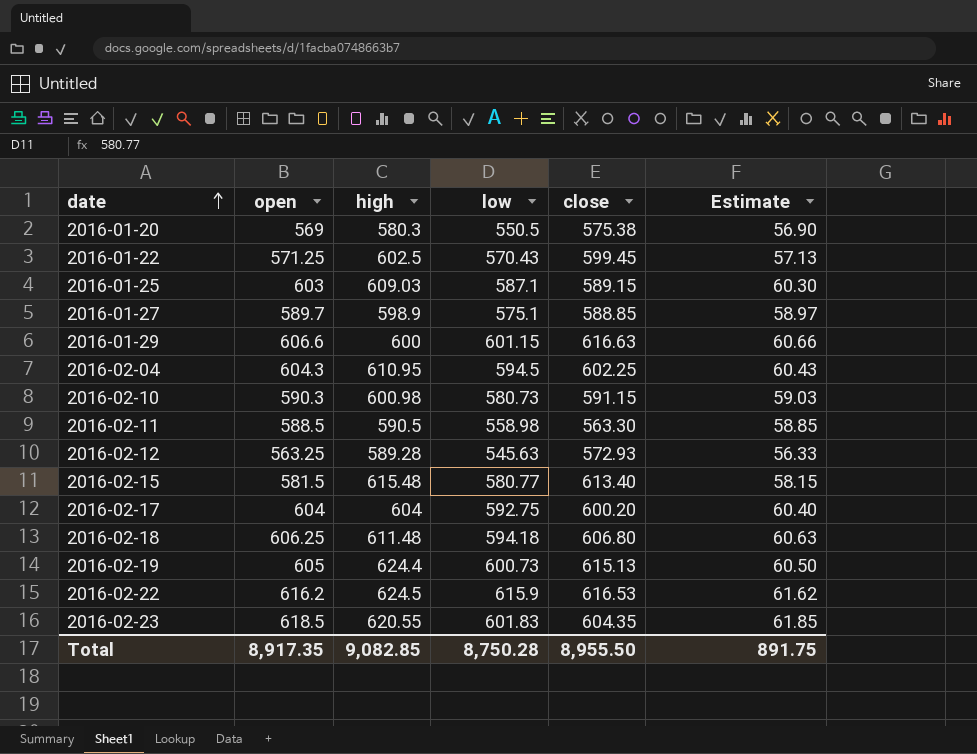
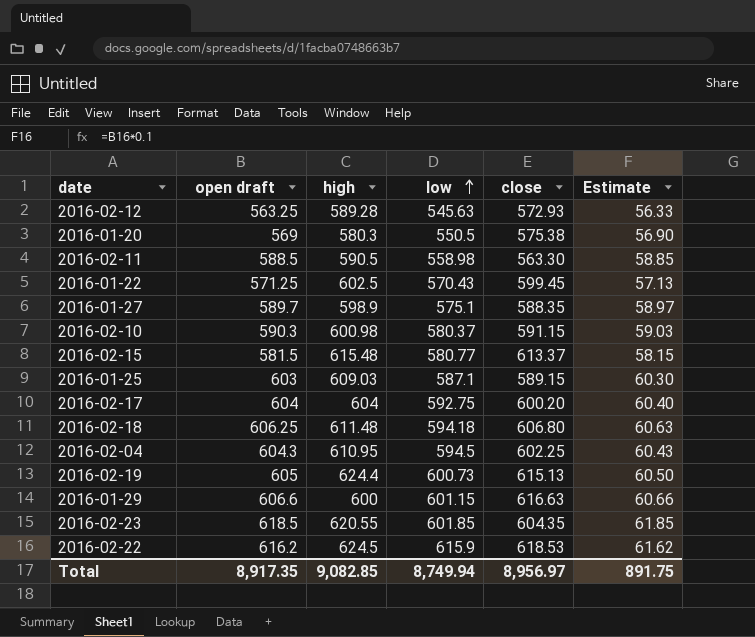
row order: date ascending -> low ascending
column name: open -> open draft
2016-01-27 | close: 588.85 -> 588.35
2016-02-10 | low: 580.73 -> 580.37
2016-02-15 | close: 613.40 -> 613.37
2016-02-23 | low: 601.83 -> 601.85
2016-02-22 | close: 616.53 -> 618.53
Total | low: 8,750.28 -> 8,749.94
Total | close: 8,955.50 -> 8,956.97

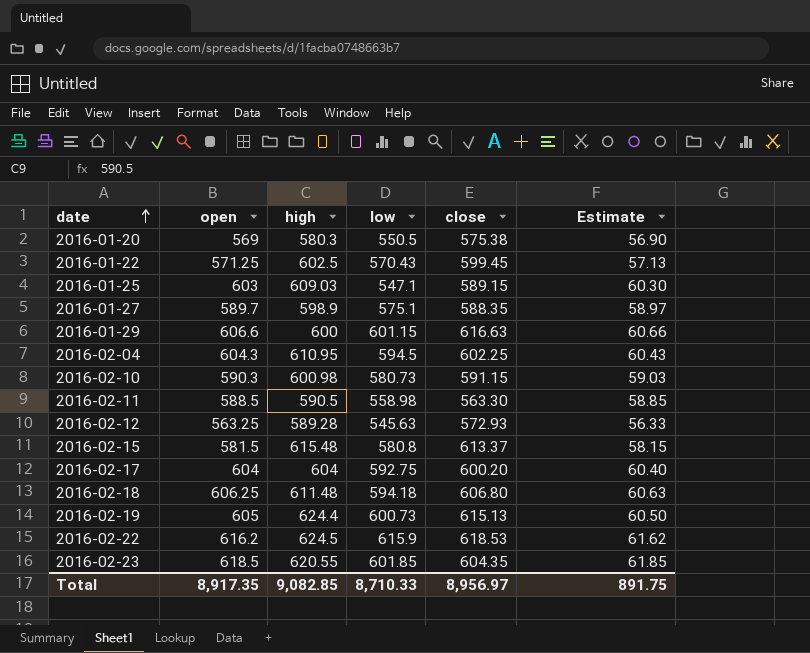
row order: low ascending -> date ascending
column name: open draft -> open
2016-01-25 | low: 587.1 -> 547.1
2016-02-10 | low: 580.37 -> 580.73
2016-02-15 | low: 580.77 -> 580.8
Total | low: 8,749.94 -> 8,710.33

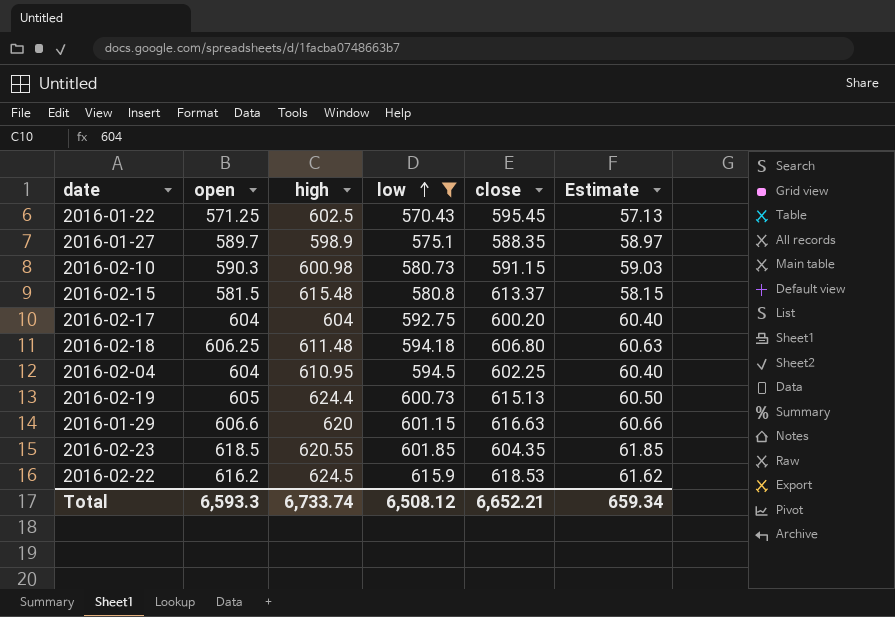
filter: none -> low >= 570.43
row order: date ascending -> low ascending
2016-01-22 | close: 599.45 -> 595.45
2016-02-04 | open: 604.3 -> 604
2016-02-04 | Estimate: 60.43 -> 60.40
2016-01-29 | high: 600 -> 620
Total | open: 8,917.35 -> 6,593.3
Total | high: 9,082.85 -> 6,733.74
Total | low: 8,710.33 -> 6,508.12
Total | close: 8,956.97 -> 6,652.21
Total | Estimate: 891.75 -> 659.34

